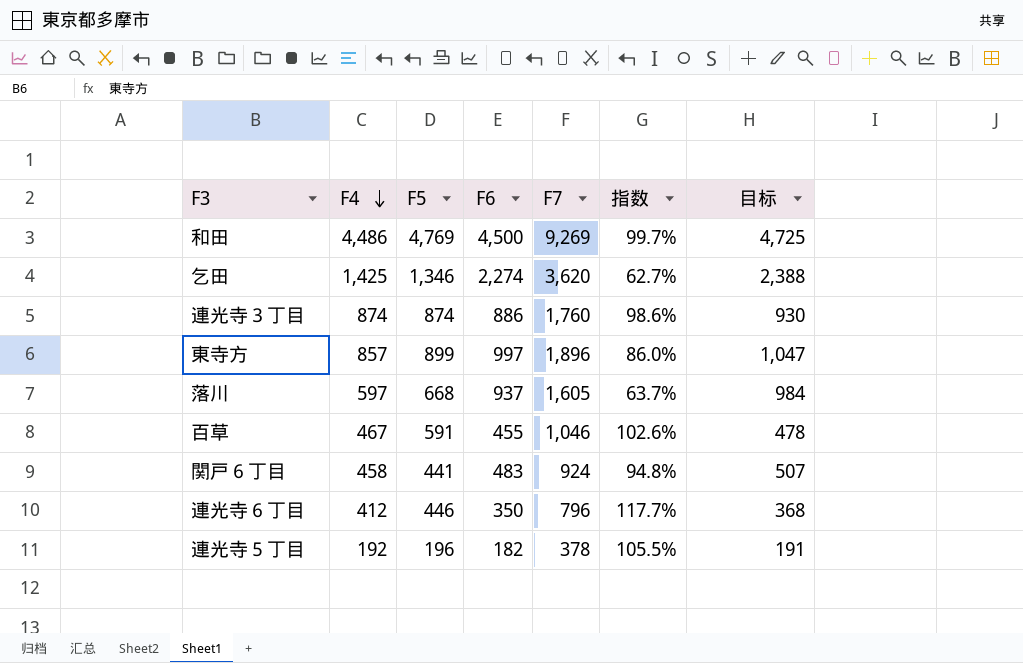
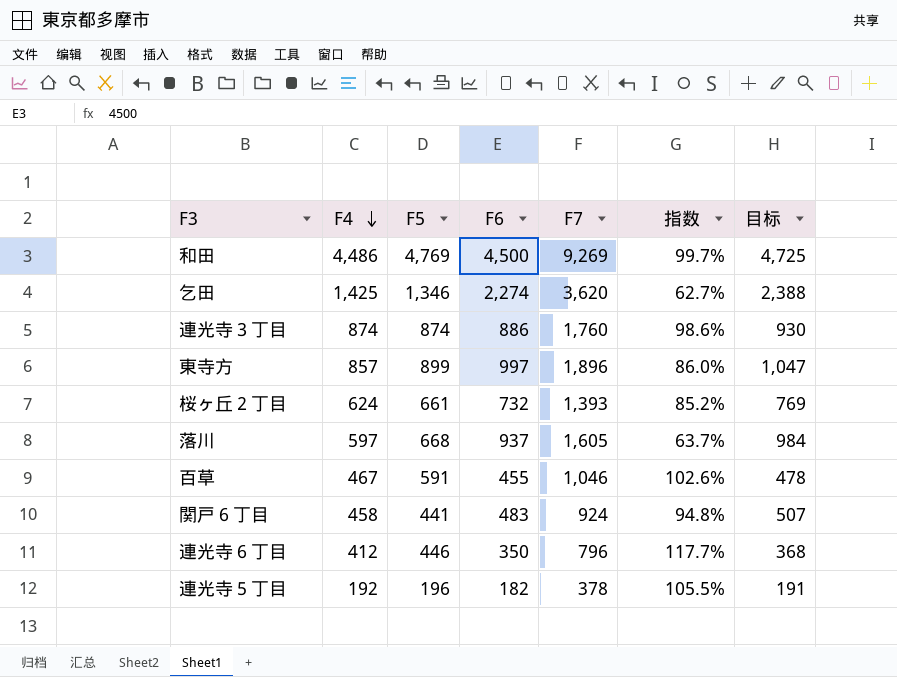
row 桜ヶ丘２丁目: none -> 624 | 661 | 732 | 1,393 | 85.2% | 769

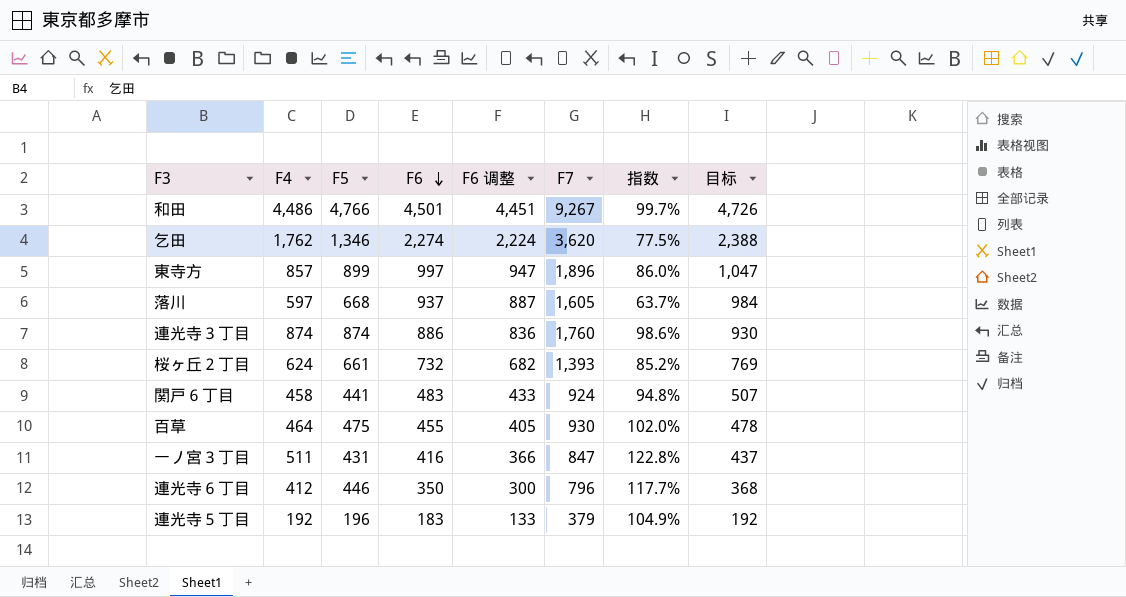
row order: F4 descending -> F6 descending
column F6 调整 | formula: none -> [F6] - 50
和田 | F5: 4,769 -> 4,766
和田 | F6: 4,500 -> 4,501
和田 | F7: 9,269 -> 9,267
和田 | 目标: 4,725 -> 4,726
乞田 | F4: 1,425 -> 1,762
乞田 | 指数: 62.7% -> 77.5%
百草 | F4: 467 -> 464
百草 | F5: 591 -> 475
百草 | F7: 1,046 -> 930
百草 | 指数: 102.6% -> 102.0%
row 一ノ宮３丁目: none -> 511 | 431 | 416 | 366 | 847 | 122.8% | 437
連光寺５丁目 | F6: 182 -> 183
連光寺５丁目 | F7: 378 -> 379
連光寺５丁目 | 指数: 105.5% -> 104.9%
連光寺５丁目 | 目标: 191 -> 192

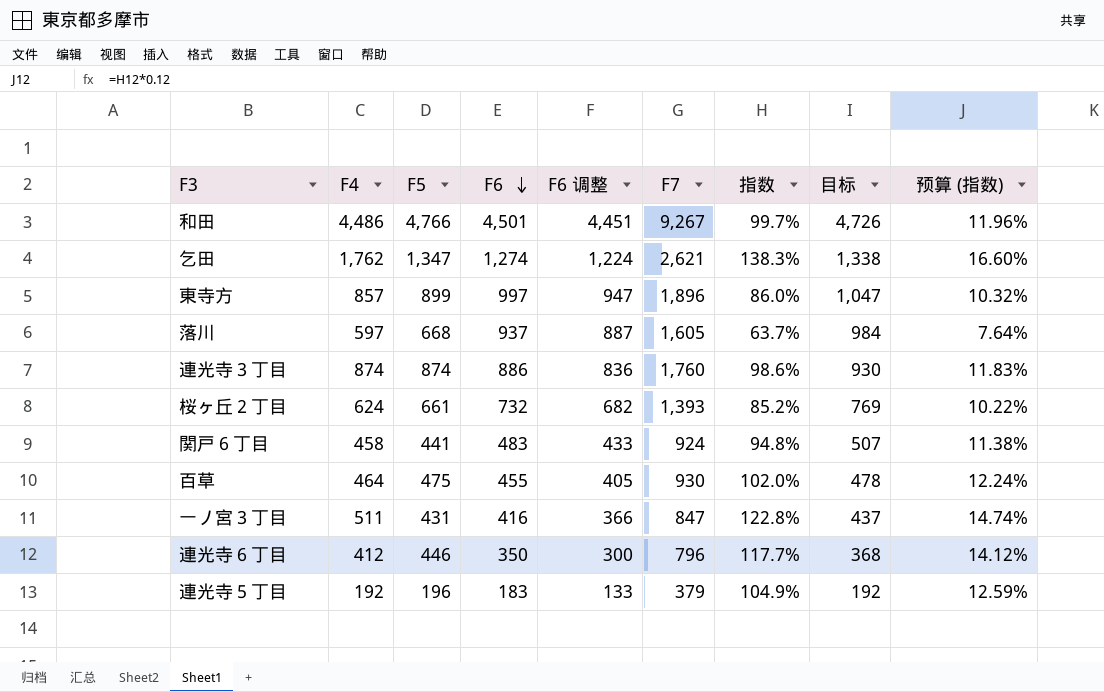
column 预算 (指数) | formula: none -> [指数] * 0.12
乞田 | F5: 1,346 -> 1,347
乞田 | F6: 2,274 -> 1,274
乞田 | F6 调整: 2,224 -> 1,224
乞田 | F7: 3,620 -> 2,621
乞田 | 指数: 77.5% -> 138.3%
乞田 | 目标: 2,388 -> 1,338

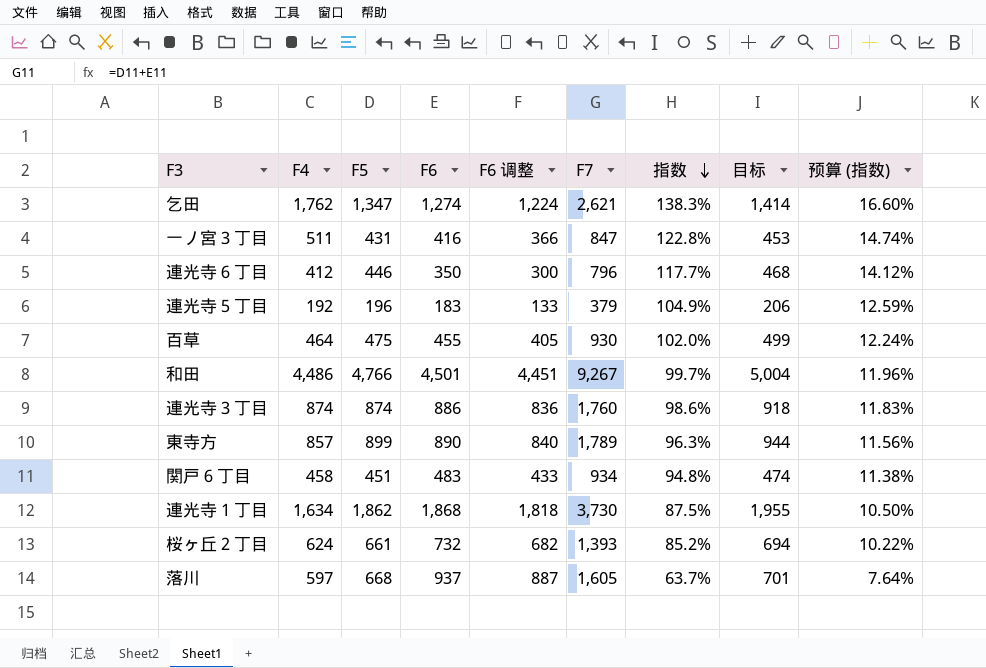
row order: F6 descending -> 指数 descending
column 目标 | formula: [F6] * 1.05 -> [F5] * 1.05
東寺方 | F6: 997 -> 890
東寺方 | F6 调整: 947 -> 840
東寺方 | F7: 1,896 -> 1,789
東寺方 | 指数: 86.0% -> 96.3%
東寺方 | 预算 (指数): 10.32% -> 11.56%
関戸６丁目 | F5: 441 -> 451
関戸６丁目 | F7: 924 -> 934
row 連光寺１丁目: none -> 1,634 | 1,862 | 1,868 | 1,818 | 3,730 | 87.5% | 1,955 | 10.50%

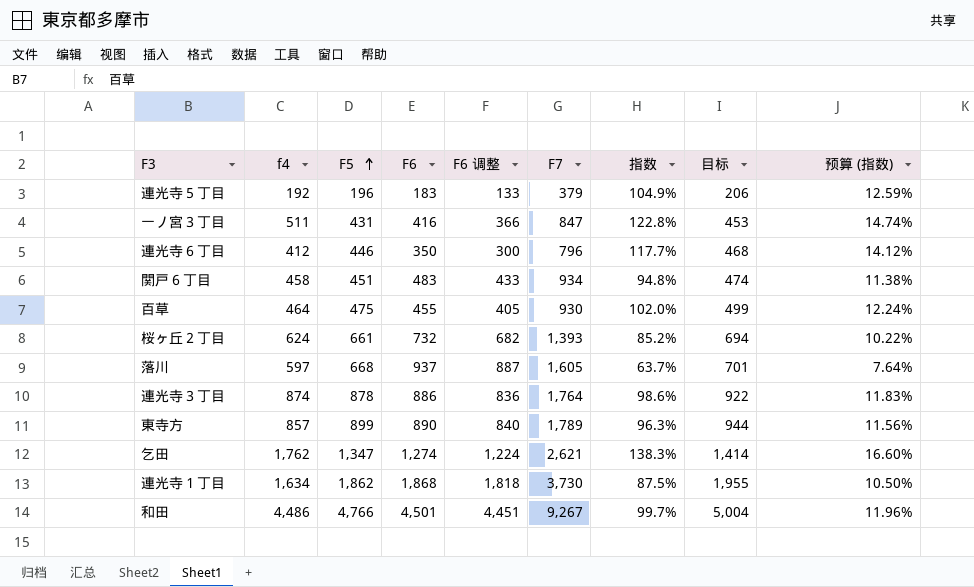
row order: 指数 descending -> F5 ascending
column name: F4 -> f4
連光寺３丁目 | F5: 874 -> 878
連光寺３丁目 | F7: 1,760 -> 1,764
連光寺３丁目 | 目标: 918 -> 922

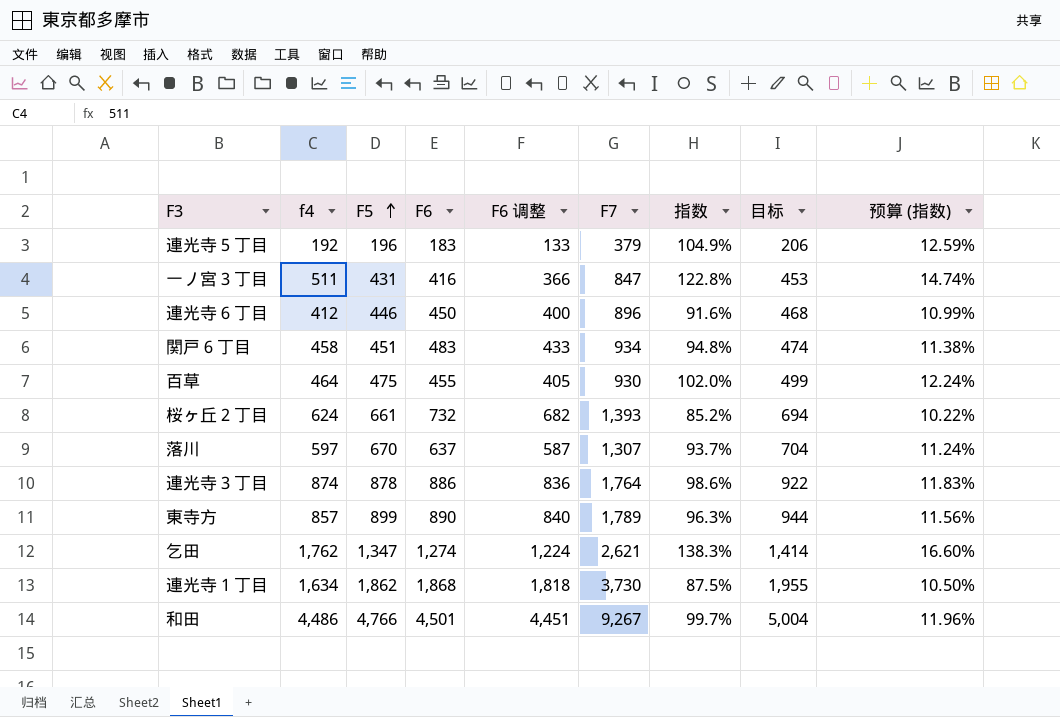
連光寺６丁目 | F6: 350 -> 450
連光寺６丁目 | F6 调整: 300 -> 400
連光寺６丁目 | F7: 796 -> 896
連光寺６丁目 | 指数: 117.7% -> 91.6%
連光寺６丁目 | 预算 (指数): 14.12% -> 10.99%
落川 | F5: 668 -> 670
落川 | F6: 937 -> 637
落川 | F6 调整: 887 -> 587
落川 | F7: 1,605 -> 1,307
落川 | 指数: 63.7% -> 93.7%
落川 | 目标: 701 -> 704
落川 | 预算 (指数): 7.64% -> 11.24%

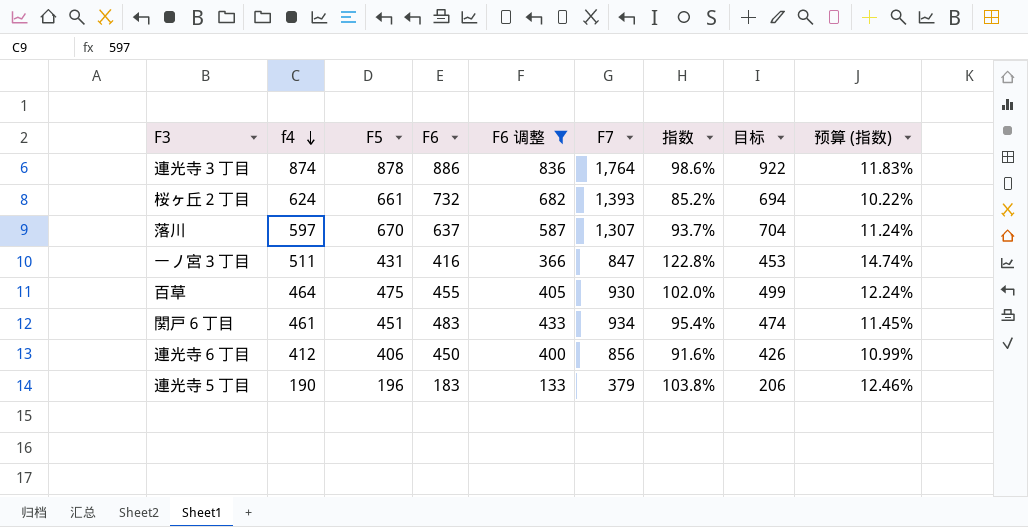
filter: none -> F6 调整 <= 836
row order: F5 ascending -> f4 descending
関戸６丁目 | f4: 458 -> 461
関戸６丁目 | 指数: 94.8% -> 95.4%
関戸６丁目 | 预算 (指数): 11.38% -> 11.45%
連光寺６丁目 | F5: 446 -> 406
連光寺６丁目 | F7: 896 -> 856
連光寺６丁目 | 目标: 468 -> 426
連光寺５丁目 | f4: 192 -> 190
連光寺５丁目 | 指数: 104.9% -> 103.8%
連光寺５丁目 | 预算 (指数): 12.59% -> 12.46%

